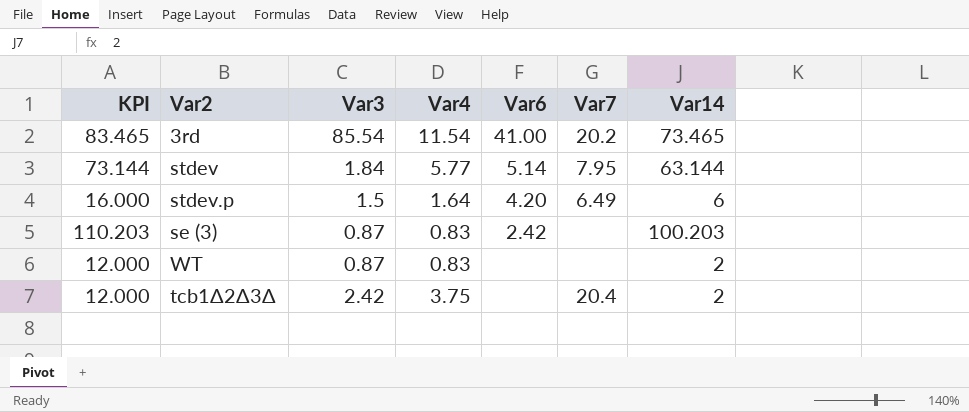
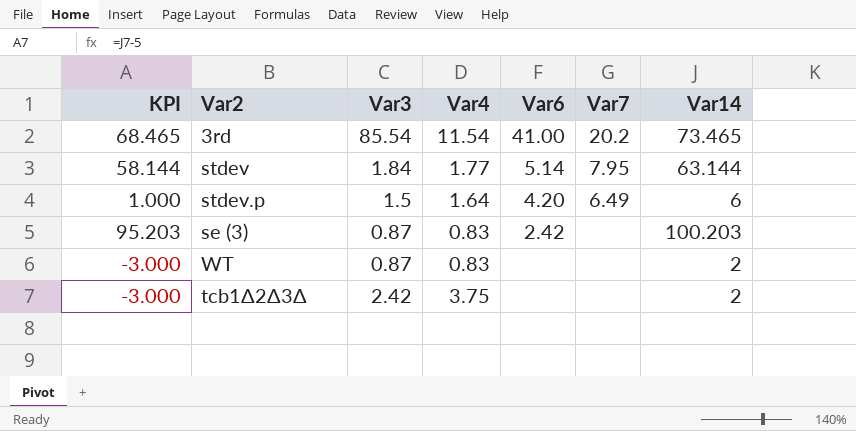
column KPI | formula: [Var14] + 10 -> [Var14] - 5
stdev | Var4: 5.77 -> 1.77
tcb1Δ2Δ3Δ | Var7: 20.4 -> none

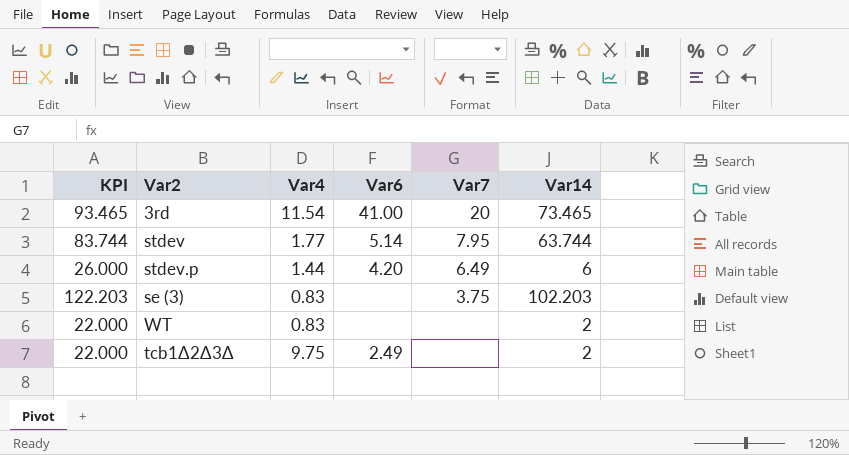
column Var3 | position: 3 -> none
column KPI | formula: [Var14] - 5 -> [Var14] + 20
3rd | Var7: 20.2 -> 20
stdev | Var14: 63.144 -> 63.744
stdev.p | Var4: 1.64 -> 1.44
se (3) | Var6: 2.42 -> none
se (3) | Var7: none -> 3.75
se (3) | Var14: 100.203 -> 102.203
tcb1Δ2Δ3Δ | Var4: 3.75 -> 9.75
tcb1Δ2Δ3Δ | Var6: none -> 2.49

